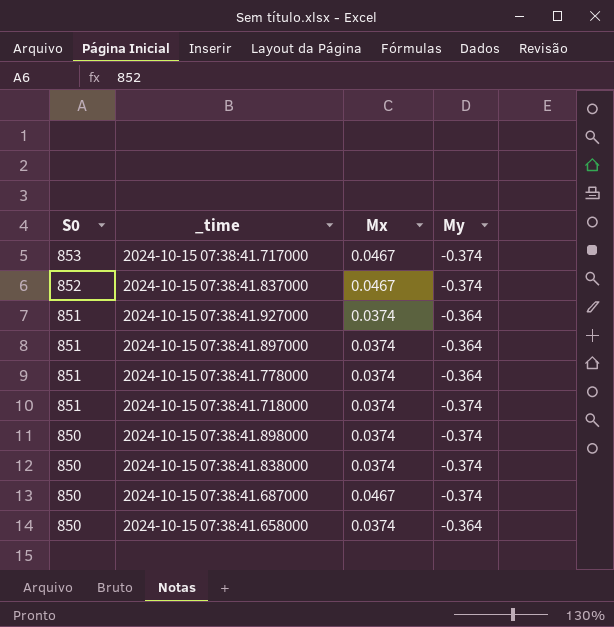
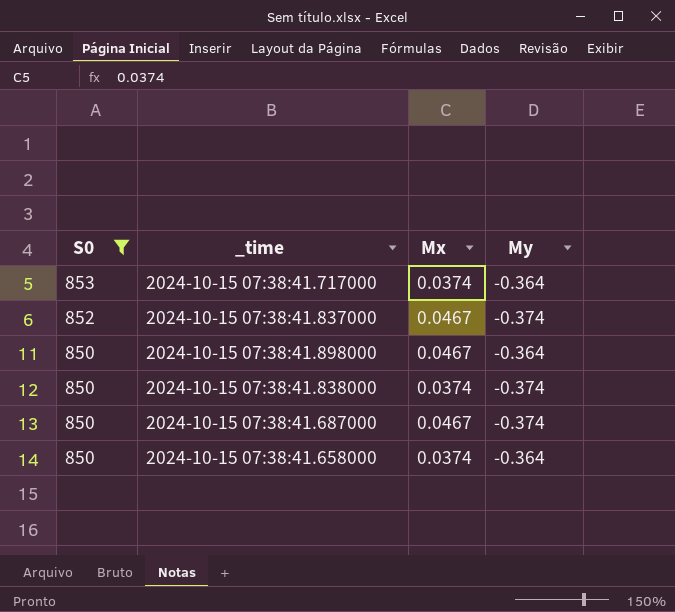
filter: none -> S0 != 851
2024-10-15 07:38:41.717000 | Mx: 0.0467 -> 0.0374
2024-10-15 07:38:41.717000 | My: -0.374 -> -0.364
2024-10-15 07:38:41.898000 | Mx: 0.0374 -> 0.0467
2024-10-15 07:38:41.898000 | My: -0.374 -> -0.364

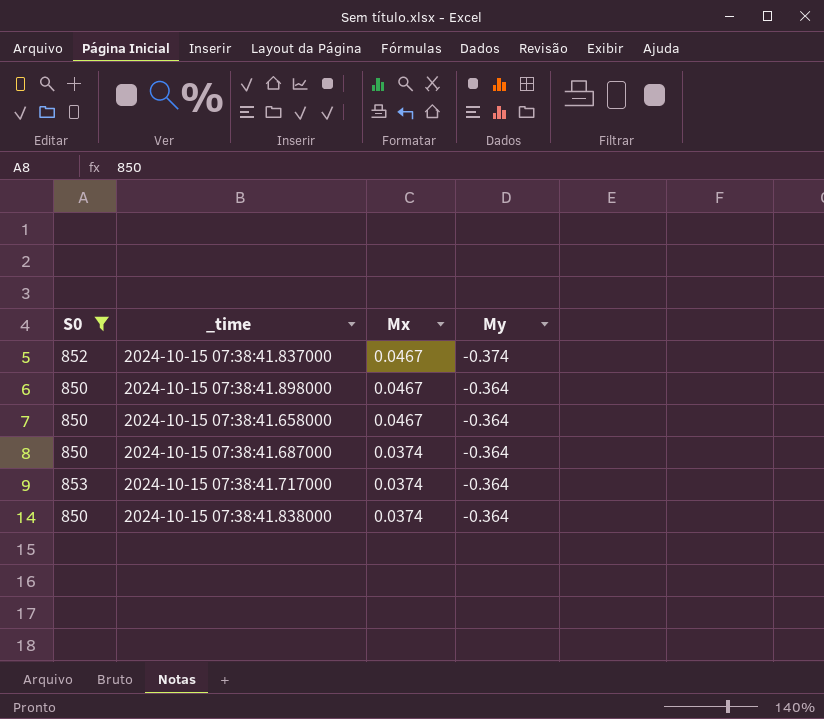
row order: S0 descending -> Mx descending
2024-10-15 07:38:41.658000 | Mx: 0.0374 -> 0.0467
2024-10-15 07:38:41.687000 | Mx: 0.0467 -> 0.0374
2024-10-15 07:38:41.687000 | My: -0.374 -> -0.364
2024-10-15 07:38:41.838000 | My: -0.374 -> -0.364

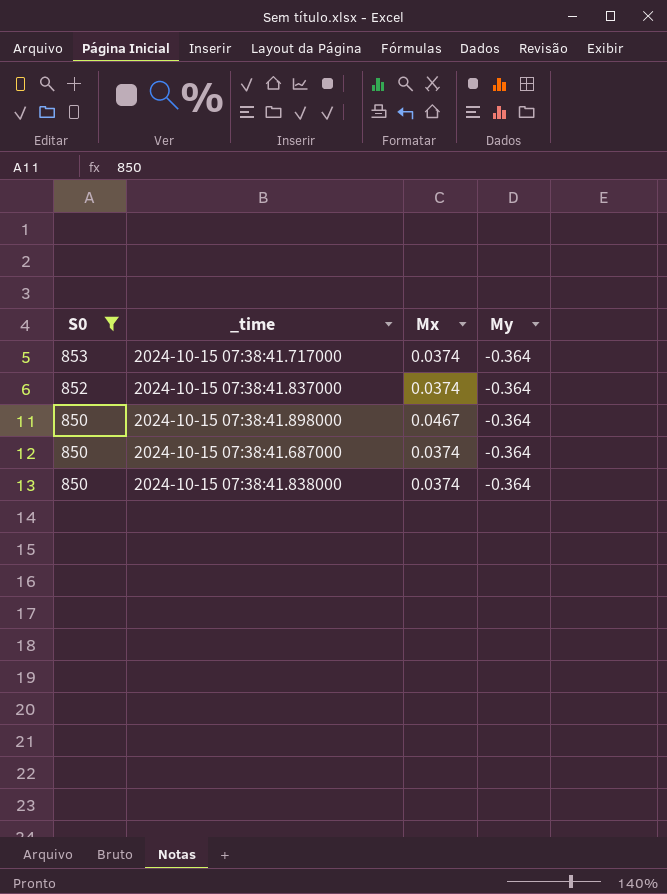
row order: Mx descending -> S0 descending
row 2024-10-15 07:38:41.658000: 850 | 0.0467 | -0.364 -> none
2024-10-15 07:38:41.837000 | Mx: 0.0467 -> 0.0374
2024-10-15 07:38:41.837000 | My: -0.374 -> -0.364

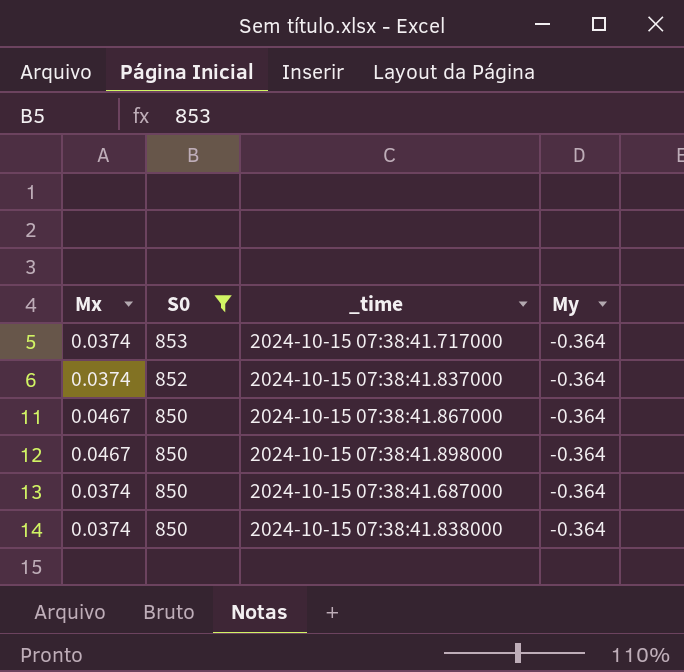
column Mx | position: 3 -> 1
row 2024-10-15 07:38:41.867000: none -> 0.0467 | 850 | -0.364

